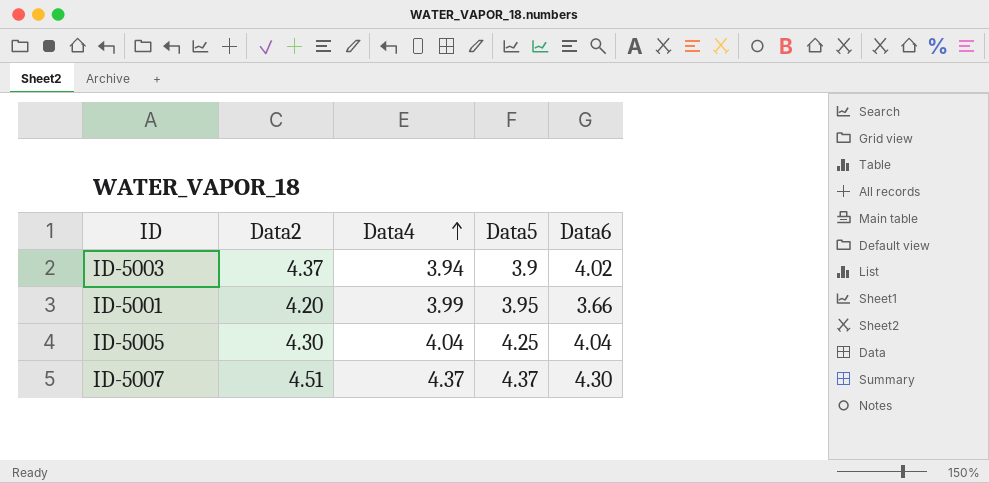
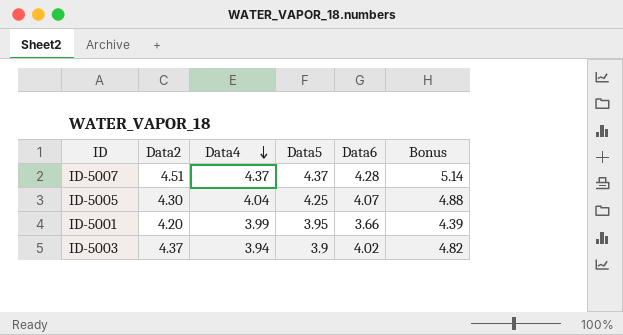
row order: Data4 ascending -> Data4 descending
column Bonus | formula: none -> [Data6] * 1.2
ID-5007 | Data6: 4.30 -> 4.28
ID-5005 | Data6: 4.04 -> 4.07

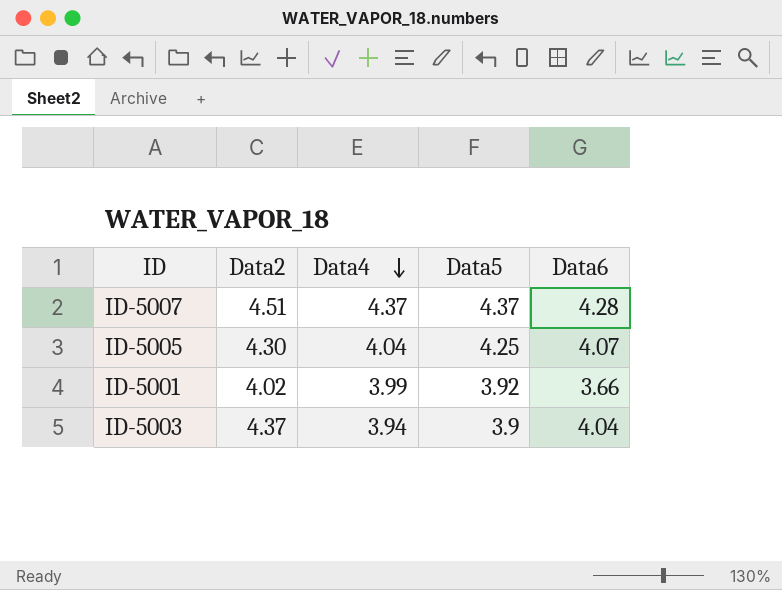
column Bonus | formula: [Data6] * 1.2 -> none
ID-5001 | Data2: 4.20 -> 4.02
ID-5001 | Data5: 3.95 -> 3.92
ID-5003 | Data6: 4.02 -> 4.04

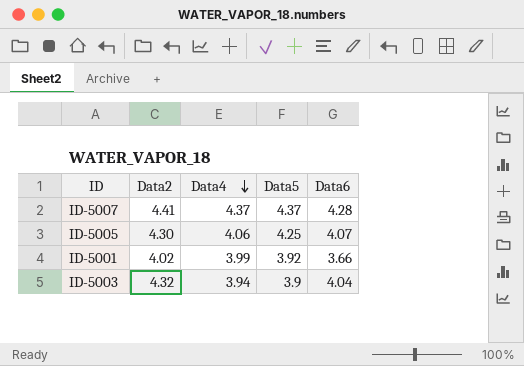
ID-5007 | Data2: 4.51 -> 4.41
ID-5005 | Data4: 4.04 -> 4.06
ID-5003 | Data2: 4.37 -> 4.32

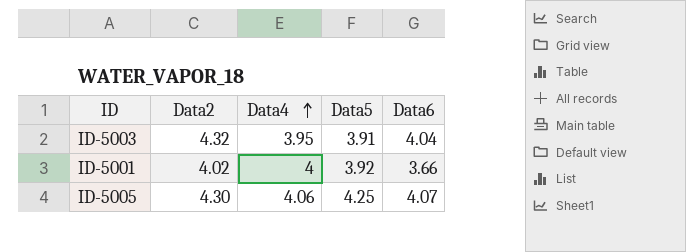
row order: Data4 descending -> Data4 ascending
row ID-5007: 4.41 | 4.37 | 4.37 | 4.28 -> none
ID-5003 | Data4: 3.94 -> 3.95
ID-5003 | Data5: 3.9 -> 3.91
ID-5001 | Data4: 3.99 -> 4

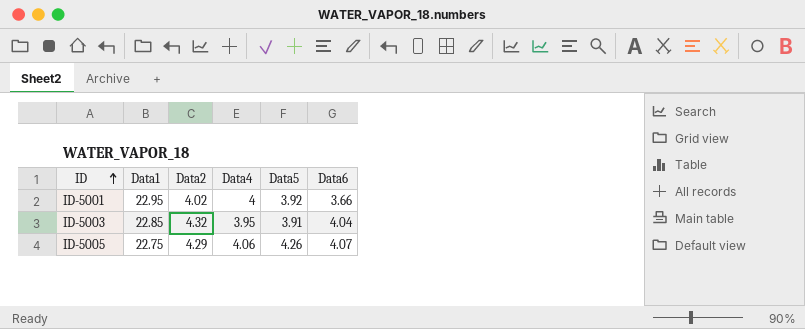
row order: Data4 ascending -> ID ascending
column Data1 | position: none -> 2
ID-5005 | Data2: 4.30 -> 4.29
ID-5005 | Data5: 4.25 -> 4.26

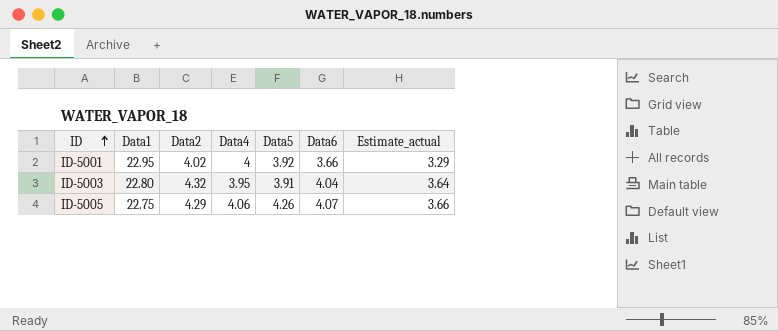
column Estimate_actual | formula: none -> [Data6] * 0.9
ID-5003 | Data1: 22.85 -> 22.80

